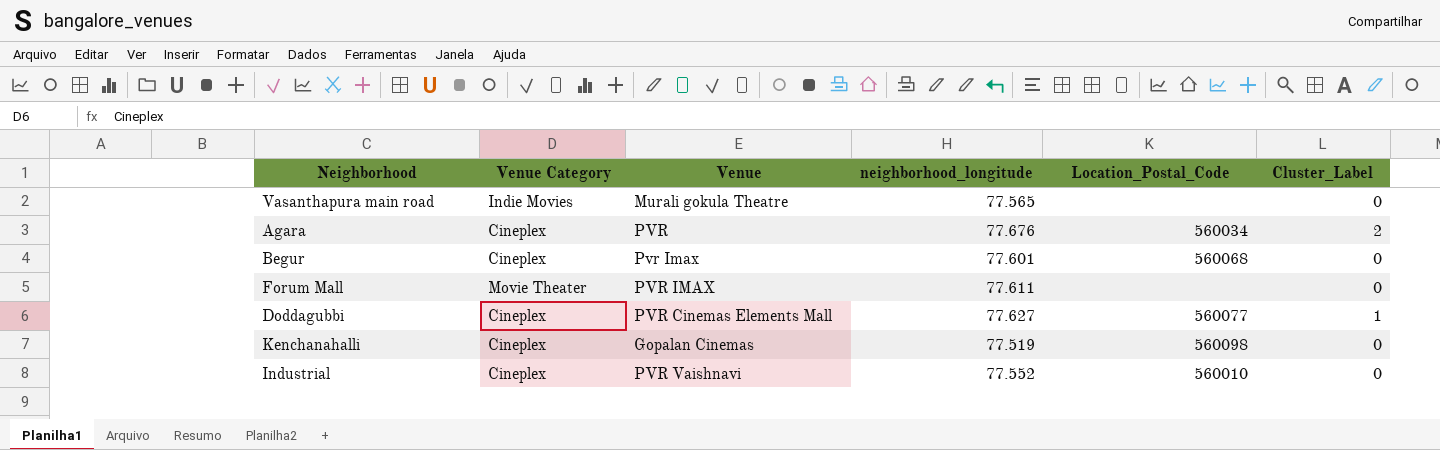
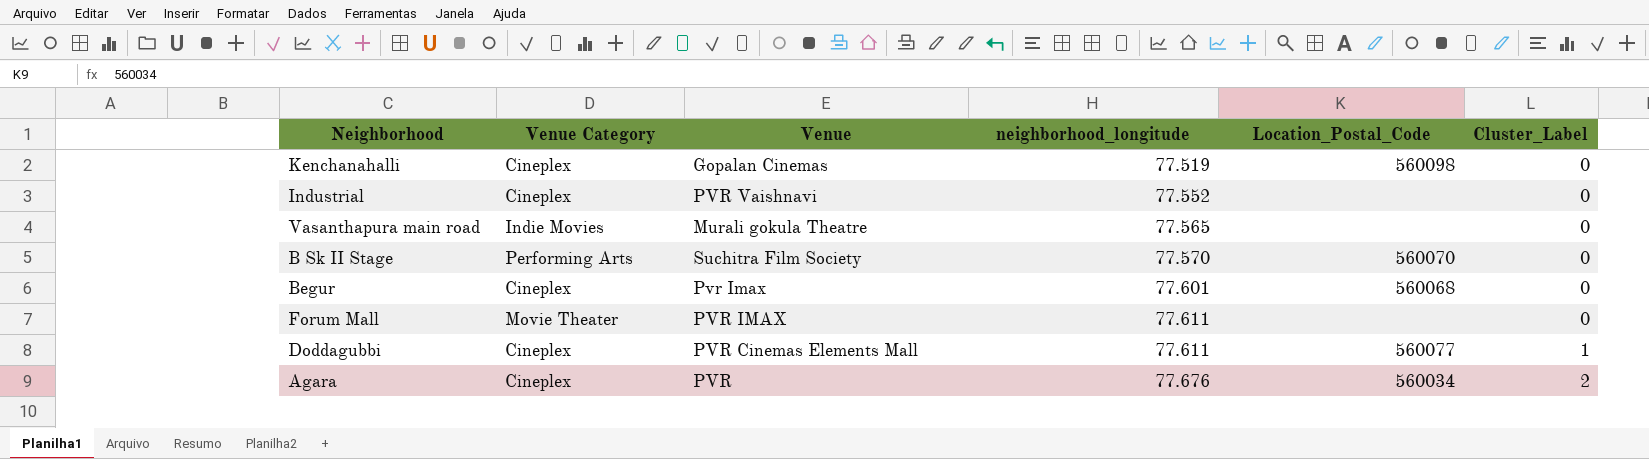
row order: none -> neighborhood_longitude ascending
Industrial | Location_Postal_Code: 560010 -> none
row B Sk II Stage: none -> Performing Arts | Suchitra Film Society | 77.570 | 560070 | 0
Doddagubbi | neighborhood_longitude: 77.627 -> 77.611

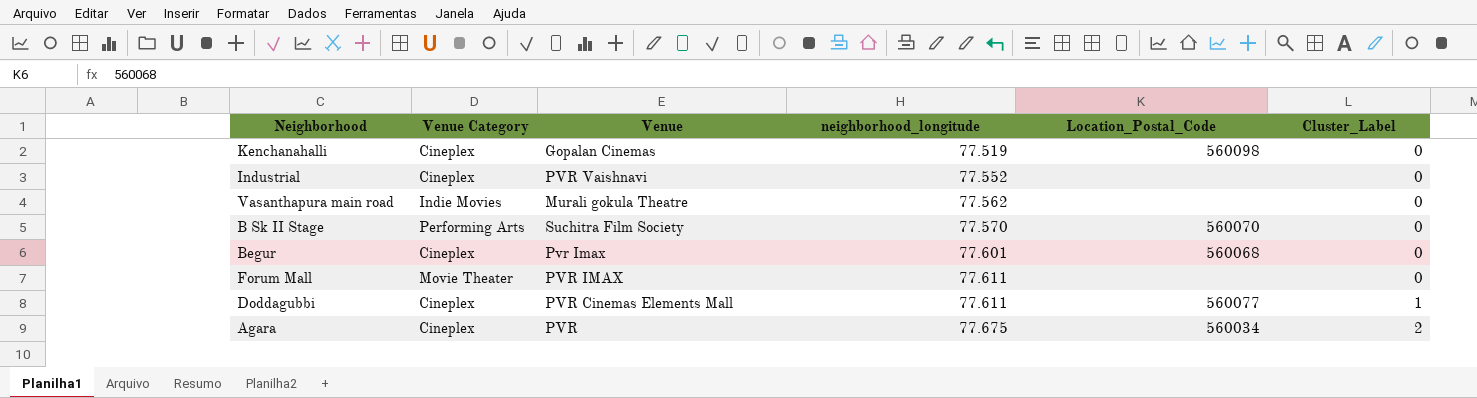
Vasanthapura main road | neighborhood_longitude: 77.565 -> 77.562
Agara | neighborhood_longitude: 77.676 -> 77.675

